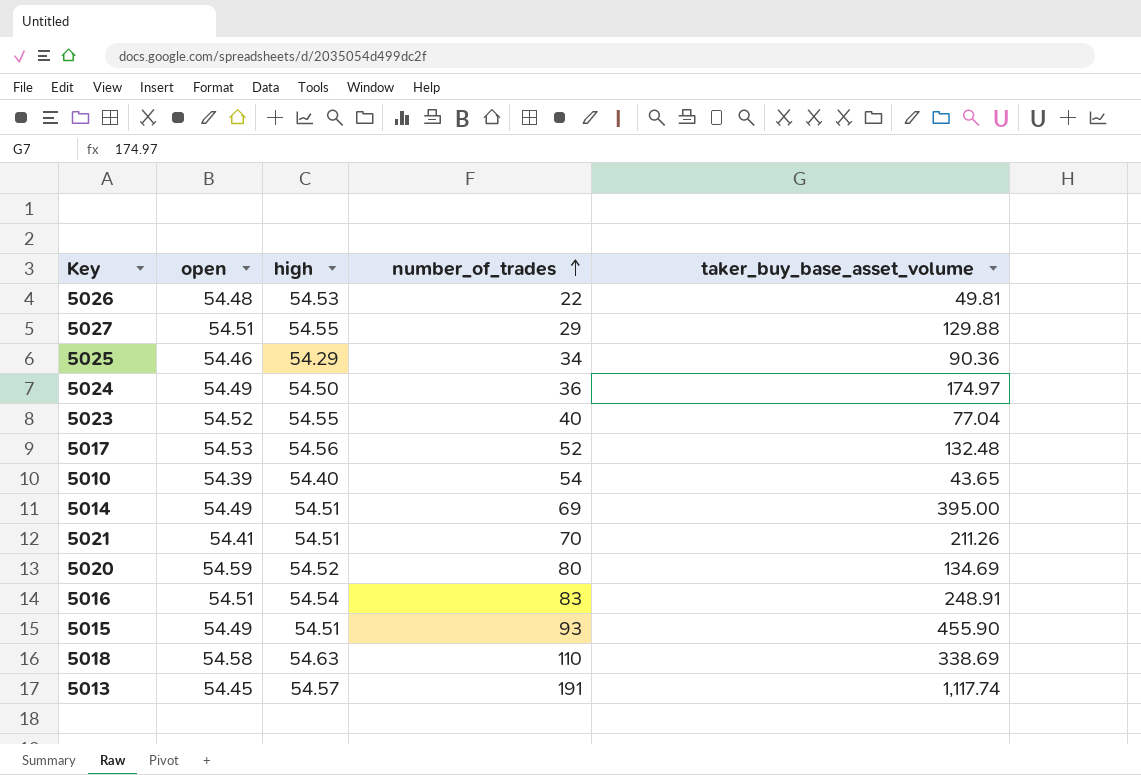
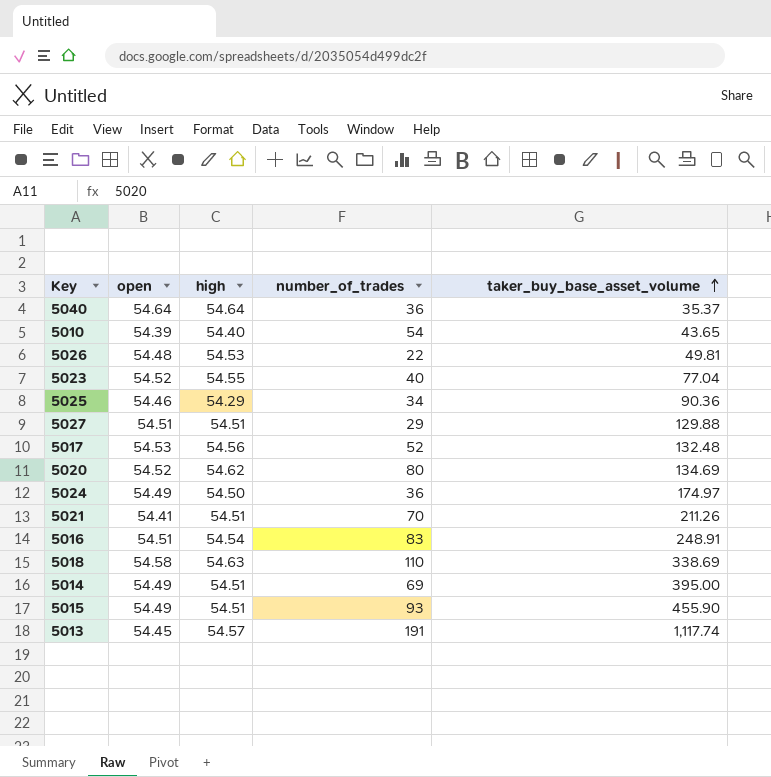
row order: number_of_trades ascending -> taker_buy_base_asset_volume ascending
row 5040: none -> 54.64 | 54.64 | 36 | 35.37
5027 | high: 54.55 -> 54.51
5020 | open: 54.59 -> 54.52
5020 | high: 54.52 -> 54.62

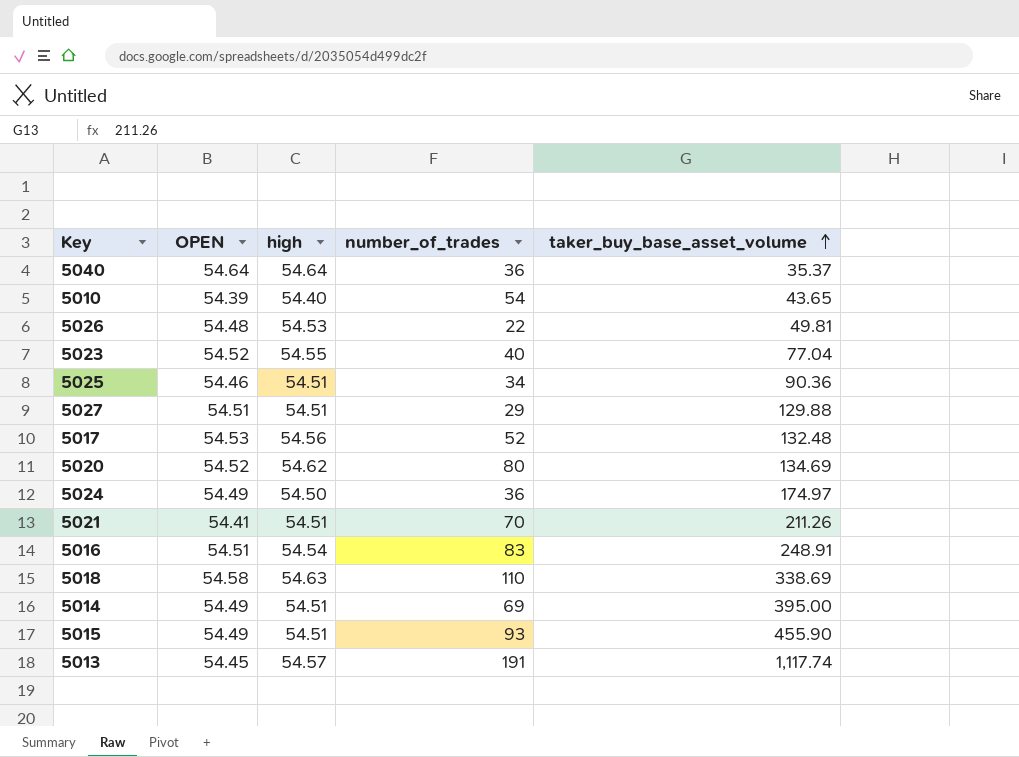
column name: open -> OPEN
5025 | high: 54.29 -> 54.51

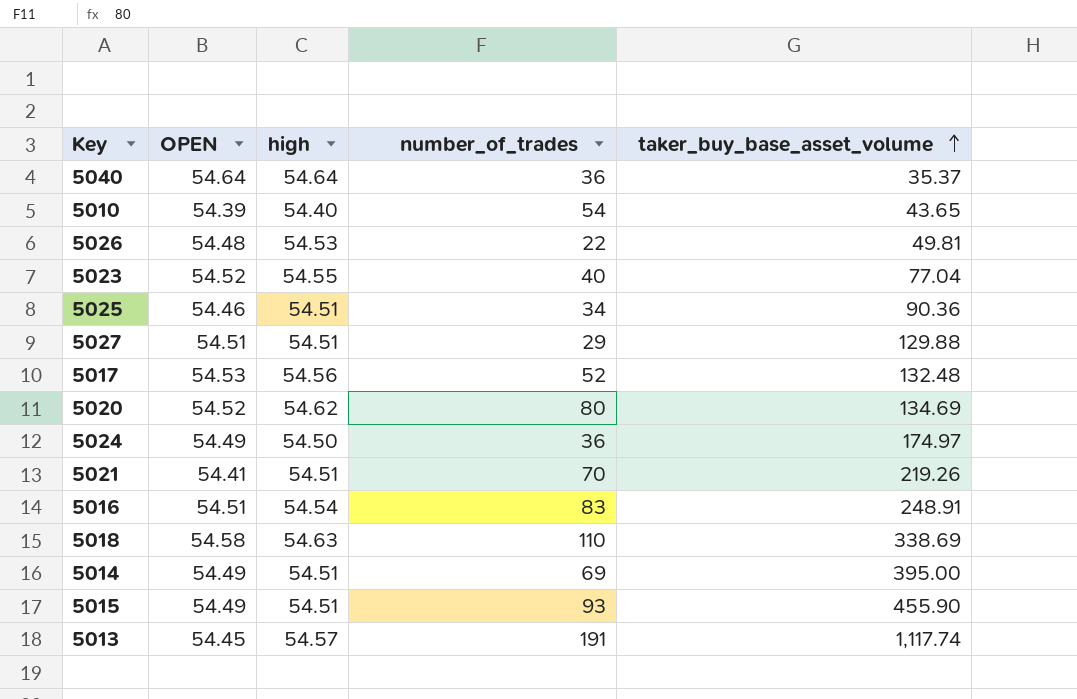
5021 | taker_buy_base_asset_volume: 211.26 -> 219.26

